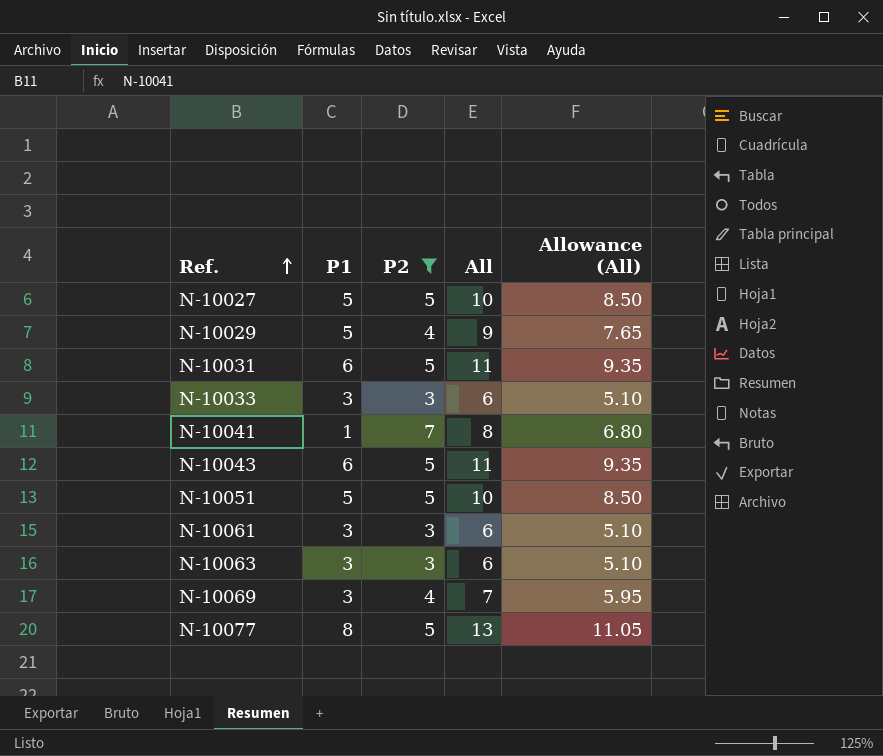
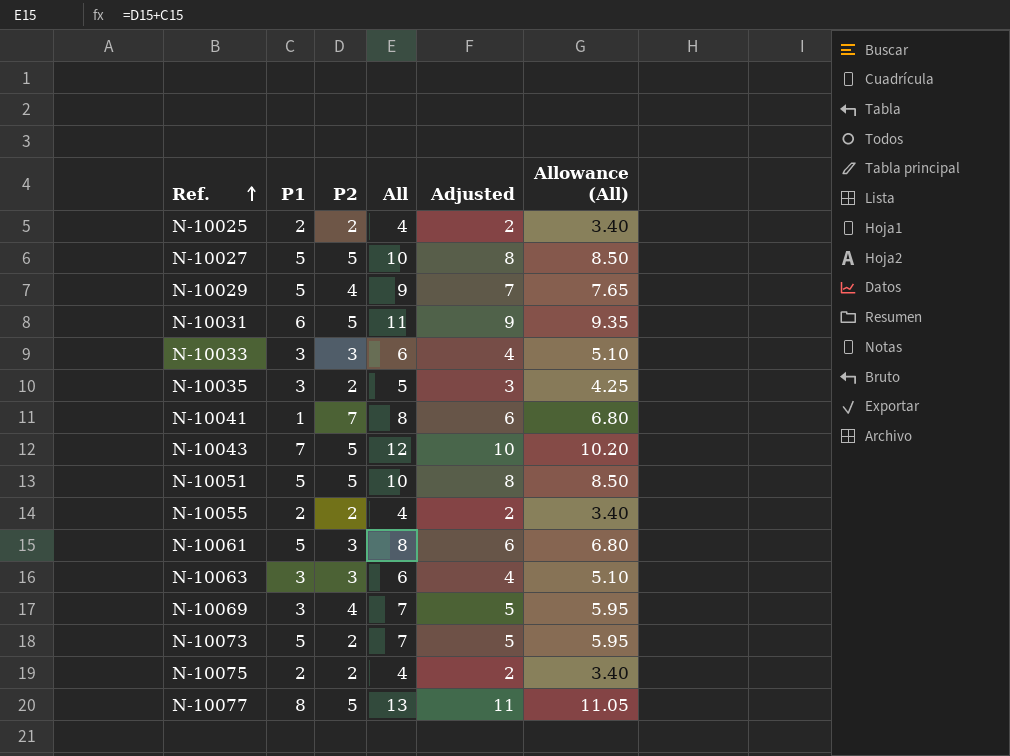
filter: P2 != 2 -> none
column Adjusted | formula: none -> [All] - 2
N-10043 | P1: 6 -> 7
N-10043 | All: 11 -> 12
N-10043 | Allowance (All): 9.35 -> 10.20
N-10061 | P1: 3 -> 5
N-10061 | All: 6 -> 8
N-10061 | Allowance (All): 5.10 -> 6.80

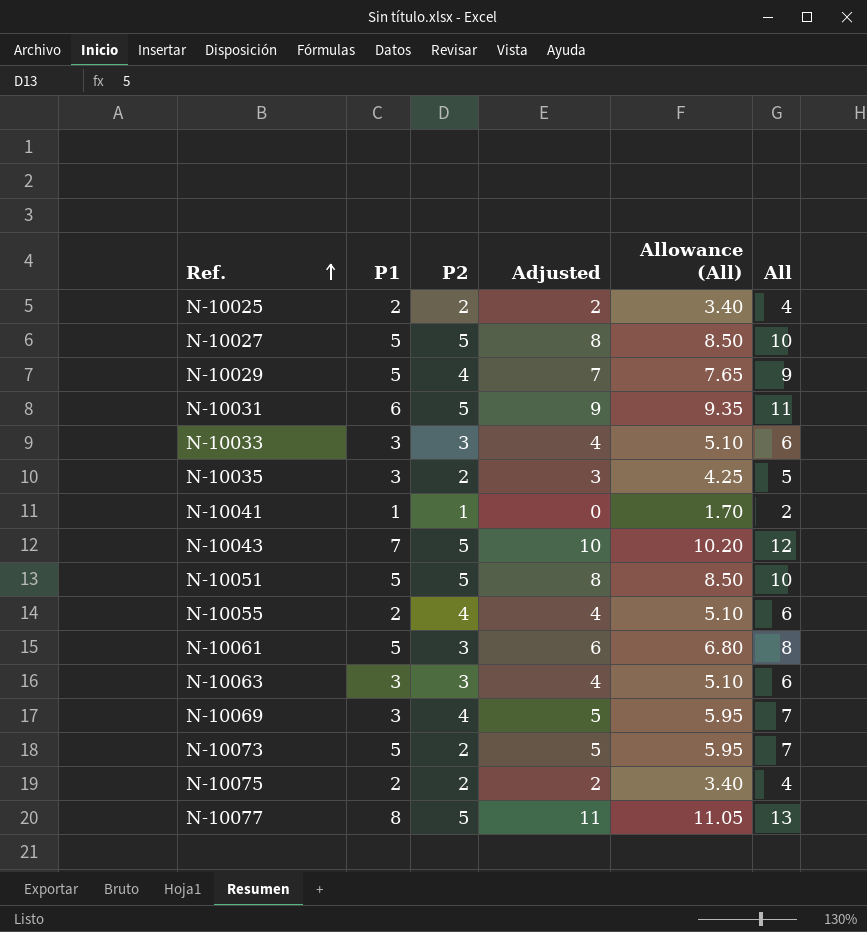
column All | position: 4 -> 6
N-10041 | P2: 7 -> 1
N-10041 | Adjusted: 6 -> 0
N-10041 | Allowance (All): 6.80 -> 1.70
N-10041 | All: 8 -> 2
N-10055 | P2: 2 -> 4
N-10055 | Adjusted: 2 -> 4
N-10055 | Allowance (All): 3.40 -> 5.10
N-10055 | All: 4 -> 6

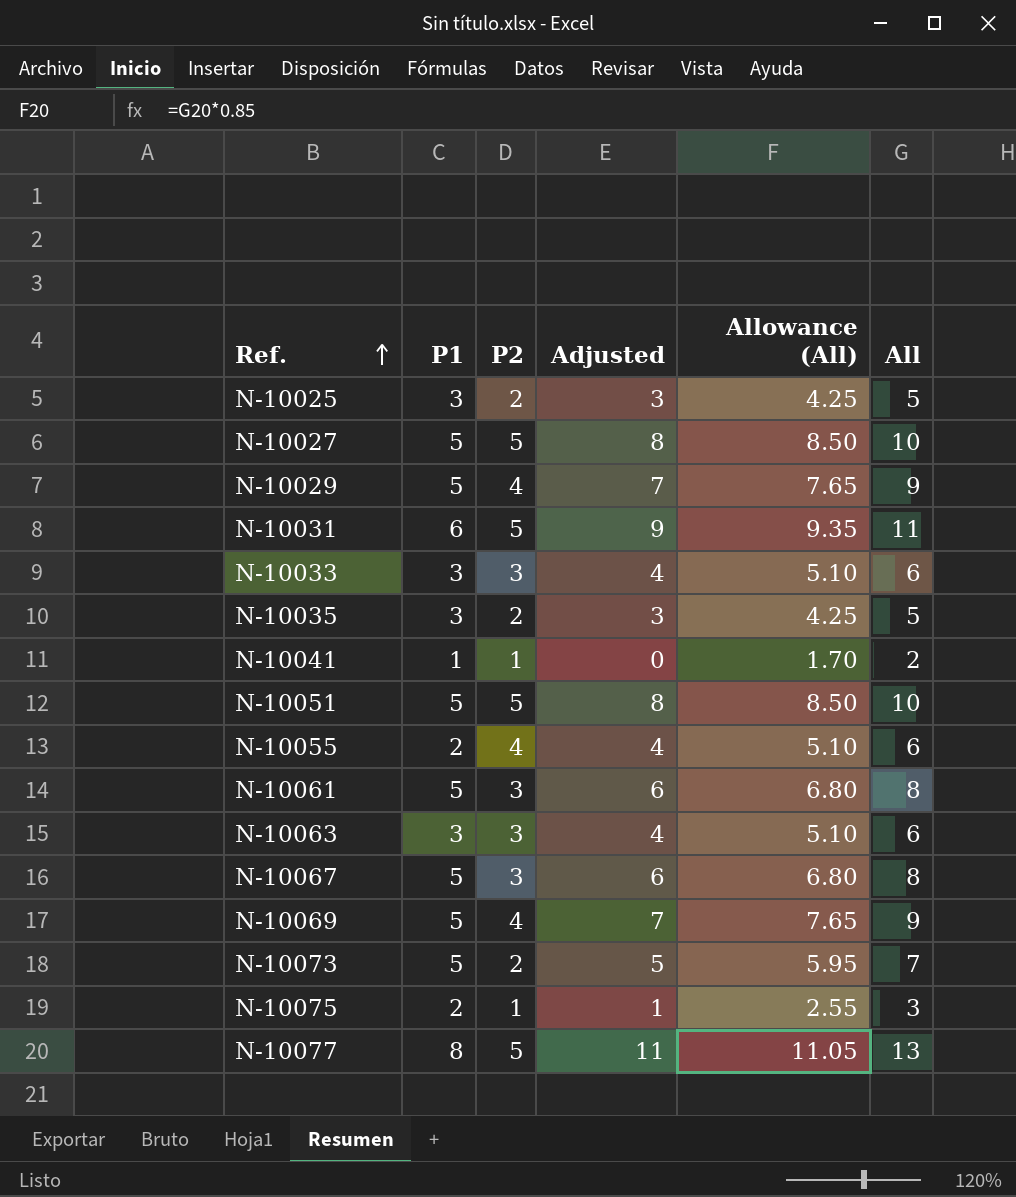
row N-10043: 7 | 5 | 10 | 10.20 | 12 -> none
N-10025 | P1: 2 -> 3
N-10025 | Adjusted: 2 -> 3
N-10025 | Allowance (All): 3.40 -> 4.25
N-10025 | All: 4 -> 5
row N-10067: none -> 5 | 3 | 6 | 6.80 | 8
N-10069 | P1: 3 -> 5
N-10069 | Adjusted: 5 -> 7
N-10069 | Allowance (All): 5.95 -> 7.65
N-10069 | All: 7 -> 9
N-10075 | P2: 2 -> 1
N-10075 | Adjusted: 2 -> 1
N-10075 | Allowance (All): 3.40 -> 2.55
N-10075 | All: 4 -> 3

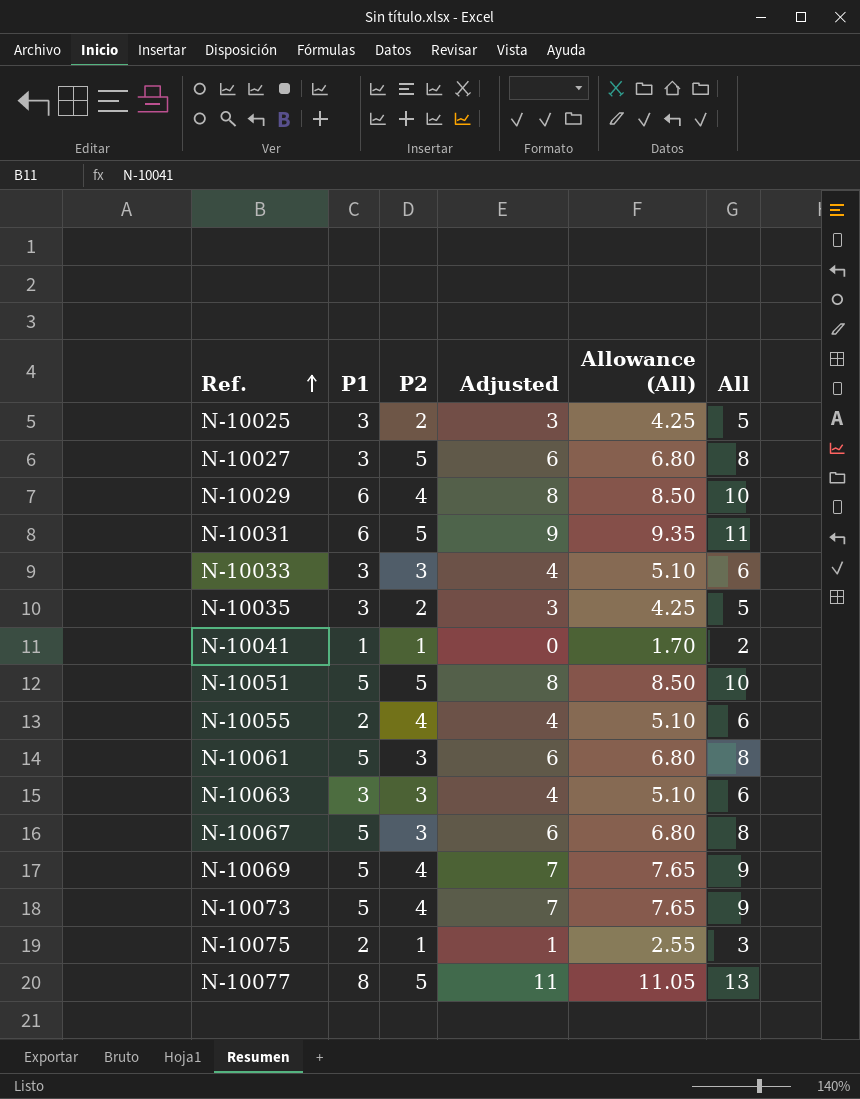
N-10027 | P1: 5 -> 3
N-10027 | Adjusted: 8 -> 6
N-10027 | Allowance (All): 8.50 -> 6.80
N-10027 | All: 10 -> 8
N-10029 | P1: 5 -> 6
N-10029 | Adjusted: 7 -> 8
N-10029 | Allowance (All): 7.65 -> 8.50
N-10029 | All: 9 -> 10
N-10073 | P2: 2 -> 4
N-10073 | Adjusted: 5 -> 7
N-10073 | Allowance (All): 5.95 -> 7.65
N-10073 | All: 7 -> 9

